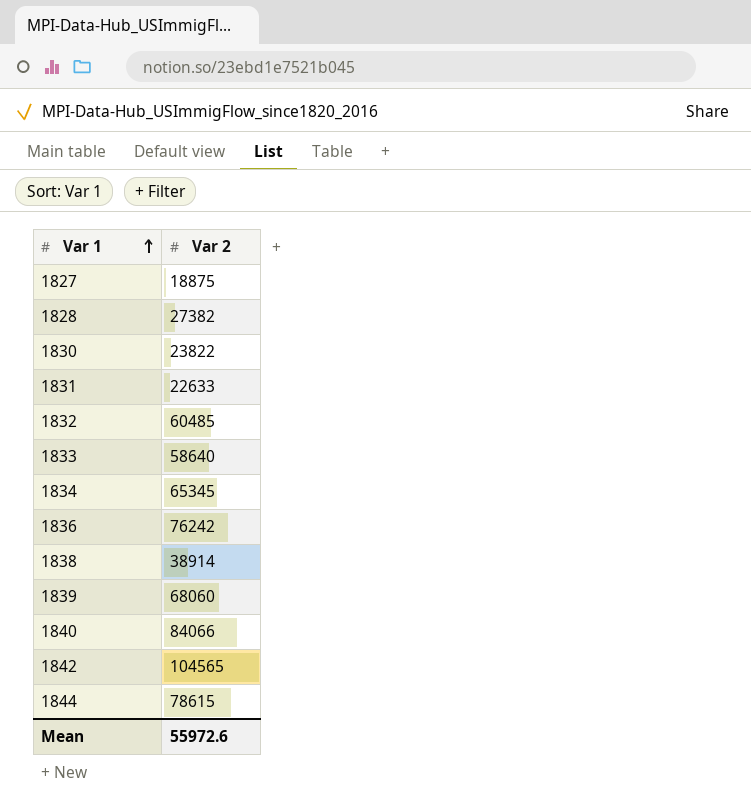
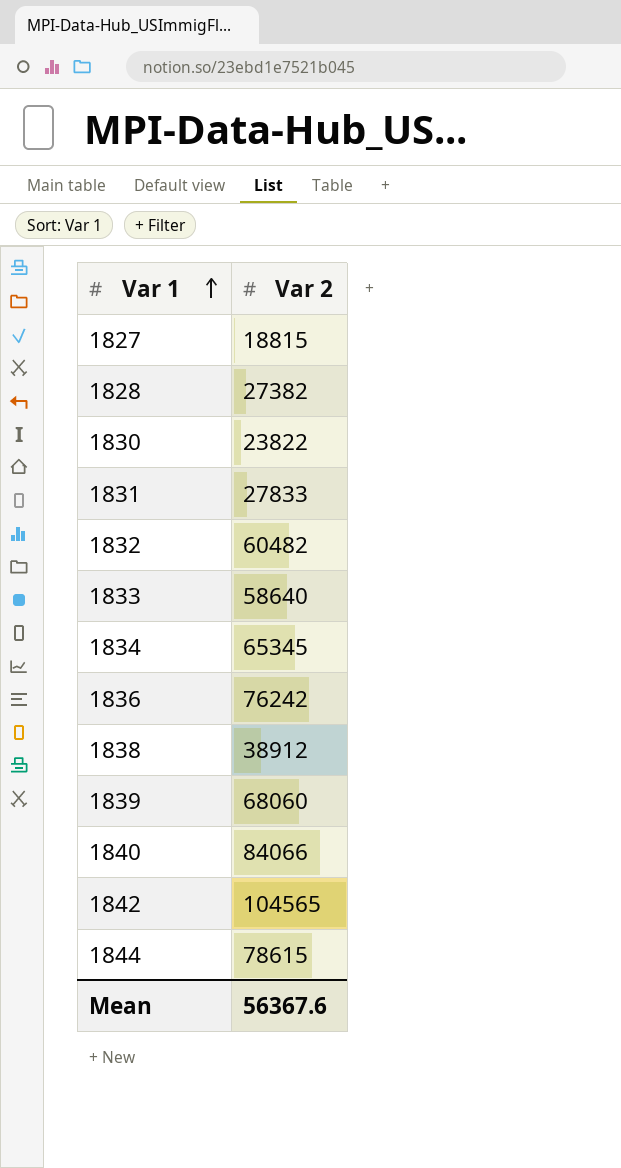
1827 | Var 2: 18875 -> 18815
1831 | Var 2: 22633 -> 27833
1832 | Var 2: 60485 -> 60482
1838 | Var 2: 38914 -> 38912
Mean | Var 2: 55972.6 -> 56367.6

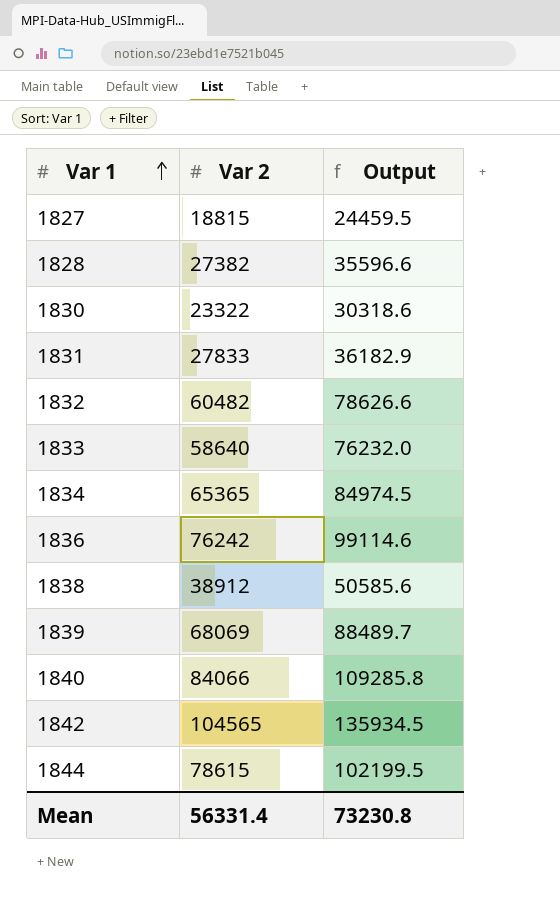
column Output | formula: none -> [Var 2] * 1.3
1830 | Var 2: 23822 -> 23322
1834 | Var 2: 65345 -> 65365
1839 | Var 2: 68060 -> 68069
Mean | Var 2: 56367.6 -> 56331.4

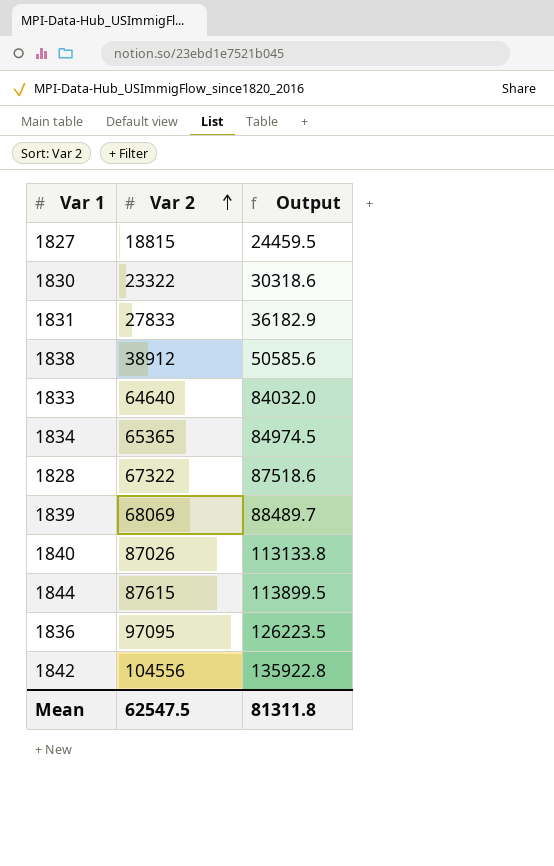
row order: Var 1 ascending -> Var 2 ascending
row 1832: 60482 | 78626.6 -> none
1833 | Var 2: 58640 -> 64640
1833 | Output: 76232.0 -> 84032.0
1828 | Var 2: 27382 -> 67322
1828 | Output: 35596.6 -> 87518.6
1840 | Var 2: 84066 -> 87026
1840 | Output: 109285.8 -> 113133.8
1844 | Var 2: 78615 -> 87615
1844 | Output: 102199.5 -> 113899.5
1836 | Var 2: 76242 -> 97095
1836 | Output: 99114.6 -> 126223.5
1842 | Var 2: 104565 -> 104556
1842 | Output: 135934.5 -> 135922.8
Mean | Var 2: 56331.4 -> 62547.5
Mean | Output: 73230.8 -> 81311.8

